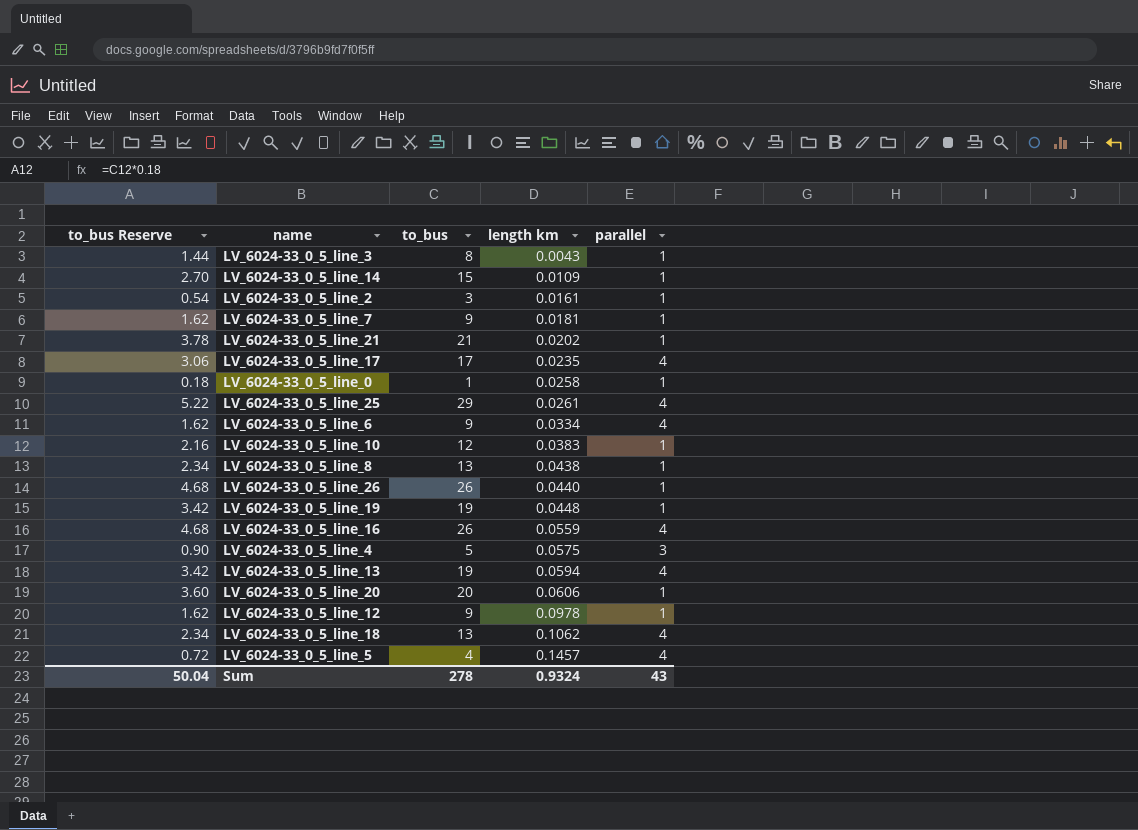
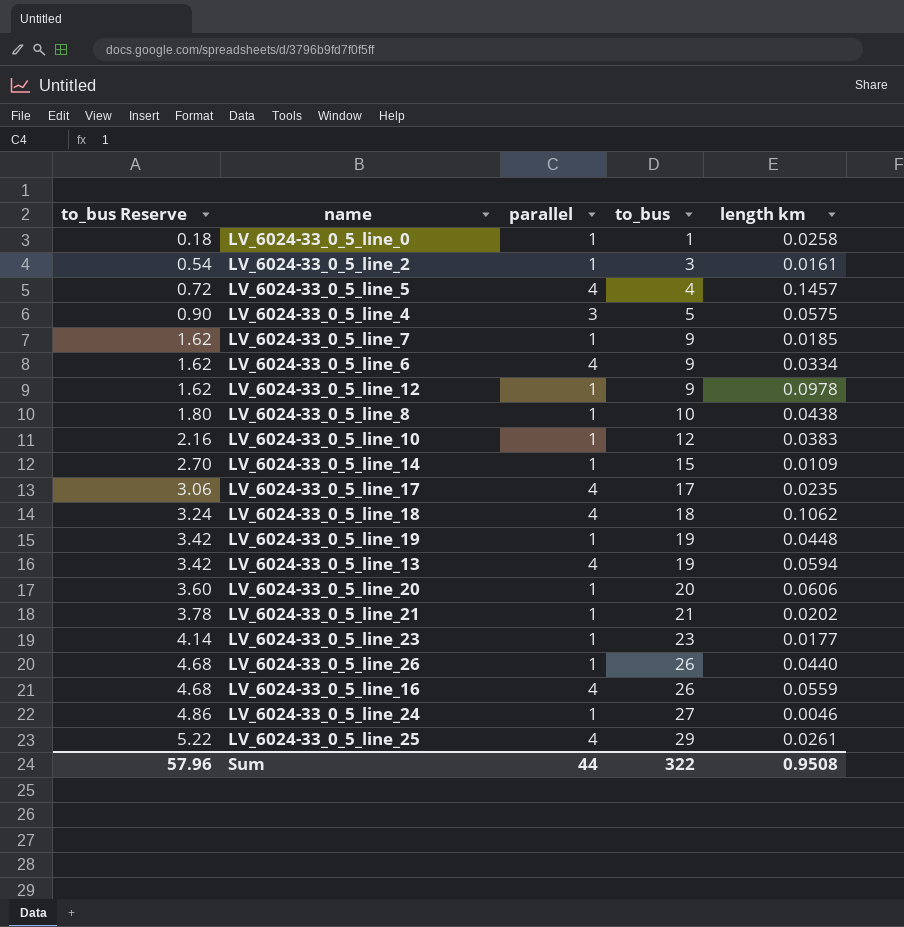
row order: length km ascending -> to_bus Reserve ascending
column parallel | position: 5 -> 3
row LV_6024-33_0_5_line_3: 1.44 | 8 | 0.0043 | 1 -> none
LV_6024-33_0_5_line_7 | length km: 0.0181 -> 0.0185
LV_6024-33_0_5_line_8 | to_bus Reserve: 2.34 -> 1.80
LV_6024-33_0_5_line_8 | to_bus: 13 -> 10
LV_6024-33_0_5_line_18 | to_bus Reserve: 2.34 -> 3.24
LV_6024-33_0_5_line_18 | to_bus: 13 -> 18
row LV_6024-33_0_5_line_23: none -> 4.14 | 1 | 23 | 0.0177
row LV_6024-33_0_5_line_24: none -> 4.86 | 1 | 27 | 0.0046
Sum | to_bus Reserve: 50.04 -> 57.96
Sum | parallel: 43 -> 44
Sum | to_bus: 278 -> 322
Sum | length km: 0.9324 -> 0.9508

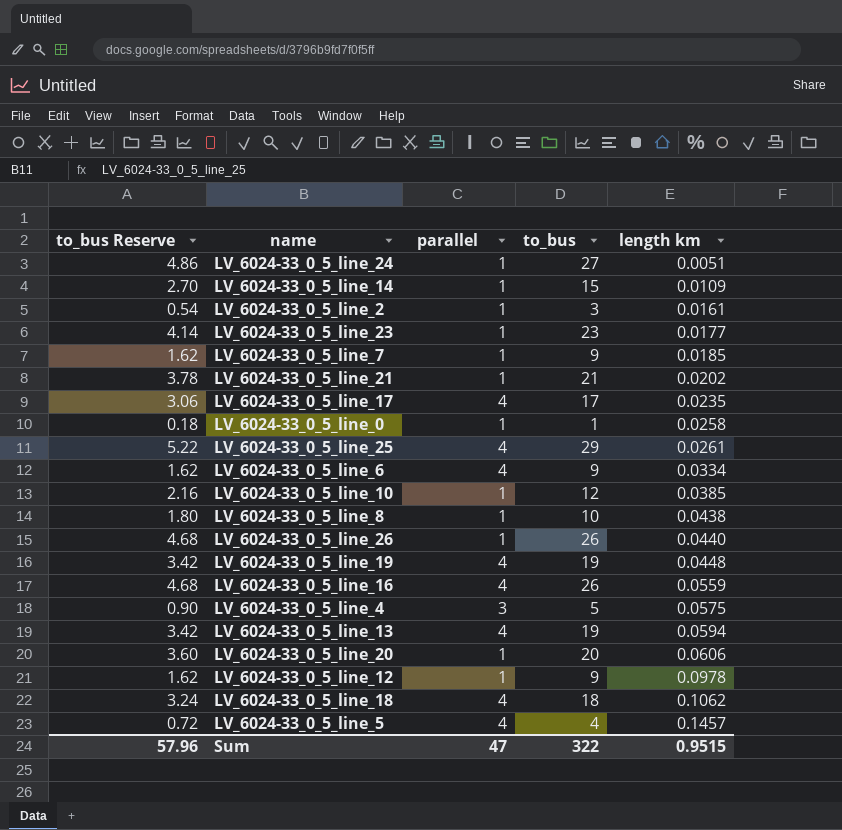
row order: to_bus Reserve ascending -> length km ascending
LV_6024-33_0_5_line_24 | length km: 0.0046 -> 0.0051
LV_6024-33_0_5_line_10 | length km: 0.0383 -> 0.0385
LV_6024-33_0_5_line_19 | parallel: 1 -> 4
Sum | parallel: 44 -> 47
Sum | length km: 0.9508 -> 0.9515

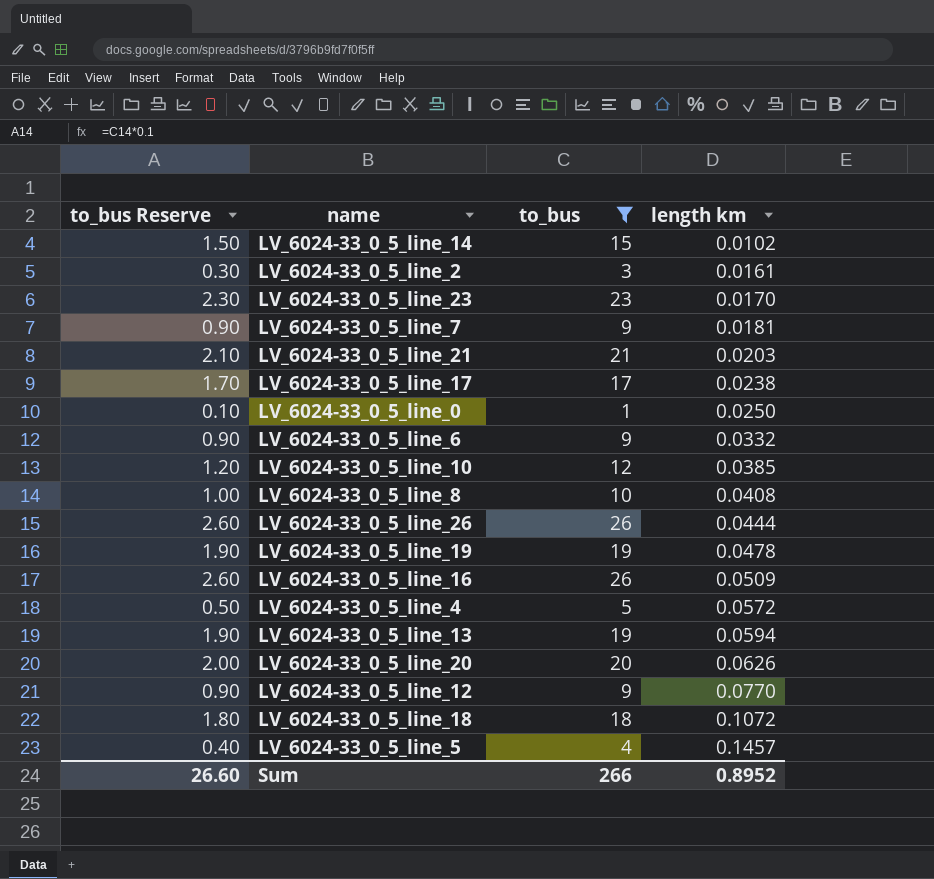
filter: none -> to_bus <= 26
column parallel | position: 3 -> none
column to_bus Reserve | formula: [to_bus] * 0.18 -> [to_bus] * 0.1
LV_6024-33_0_5_line_14 | length km: 0.0109 -> 0.0102
LV_6024-33_0_5_line_23 | length km: 0.0177 -> 0.0170
LV_6024-33_0_5_line_7 | length km: 0.0185 -> 0.0181
LV_6024-33_0_5_line_21 | length km: 0.0202 -> 0.0203
LV_6024-33_0_5_line_17 | length km: 0.0235 -> 0.0238
LV_6024-33_0_5_line_0 | length km: 0.0258 -> 0.0250
LV_6024-33_0_5_line_6 | length km: 0.0334 -> 0.0332
LV_6024-33_0_5_line_8 | length km: 0.0438 -> 0.0408
LV_6024-33_0_5_line_26 | length km: 0.0440 -> 0.0444
LV_6024-33_0_5_line_19 | length km: 0.0448 -> 0.0478
LV_6024-33_0_5_line_16 | length km: 0.0559 -> 0.0509
LV_6024-33_0_5_line_4 | length km: 0.0575 -> 0.0572
LV_6024-33_0_5_line_20 | length km: 0.0606 -> 0.0626
LV_6024-33_0_5_line_12 | length km: 0.0978 -> 0.0770
LV_6024-33_0_5_line_18 | length km: 0.1062 -> 0.1072
Sum | to_bus Reserve: 57.96 -> 26.60
Sum | to_bus: 322 -> 266
Sum | length km: 0.9515 -> 0.8952

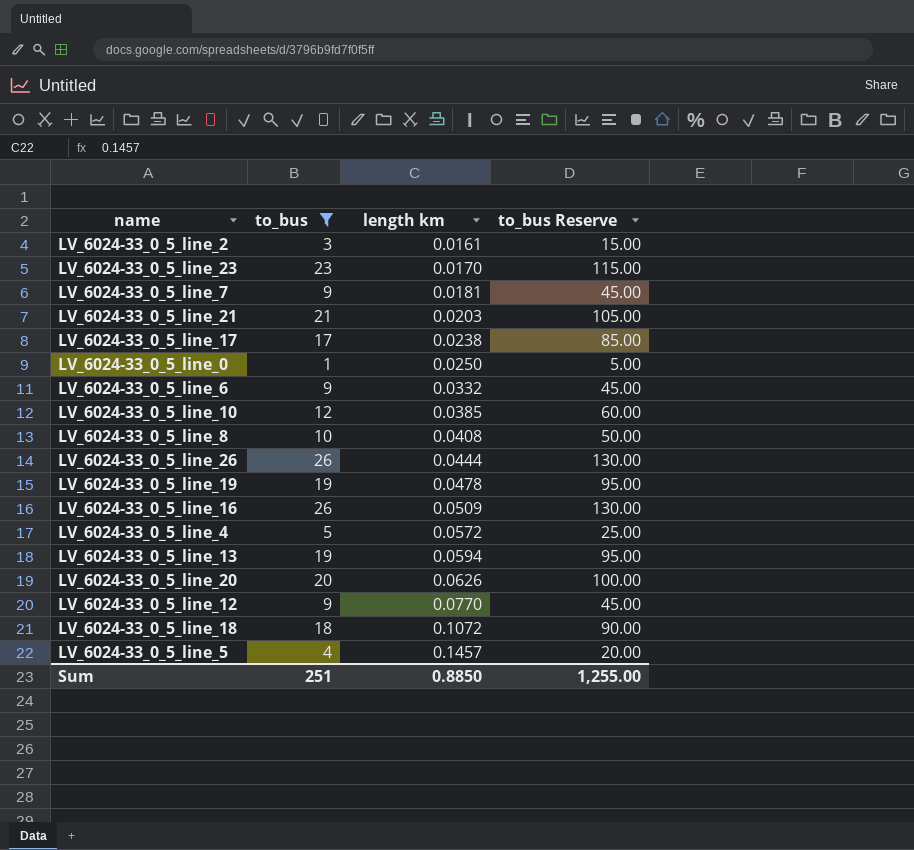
column to_bus Reserve | formula: [to_bus] * 0.1 -> [to_bus] * 5
column to_bus Reserve | position: 1 -> 4
row LV_6024-33_0_5_line_14: 1.50 | 15 | 0.0102 -> none
Sum | to_bus: 266 -> 251
Sum | length km: 0.8952 -> 0.8850
Sum | to_bus Reserve: 26.60 -> 1,255.00

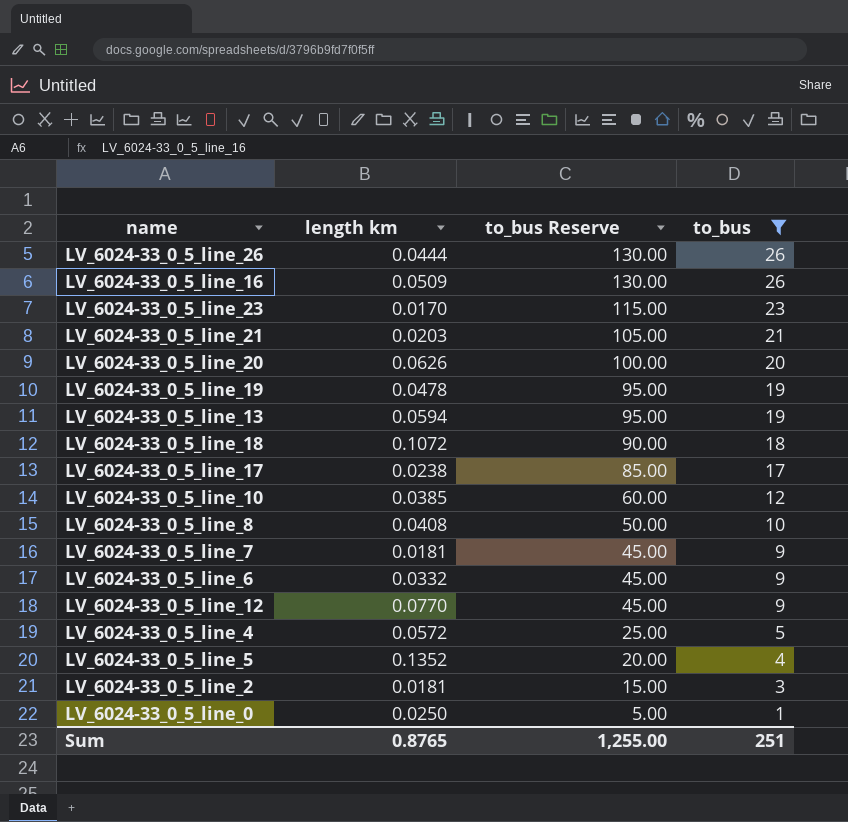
row order: length km ascending -> to_bus Reserve descending
column to_bus | position: 2 -> 4
LV_6024-33_0_5_line_5 | length km: 0.1457 -> 0.1352
LV_6024-33_0_5_line_2 | length km: 0.0161 -> 0.0181
Sum | length km: 0.8850 -> 0.8765

